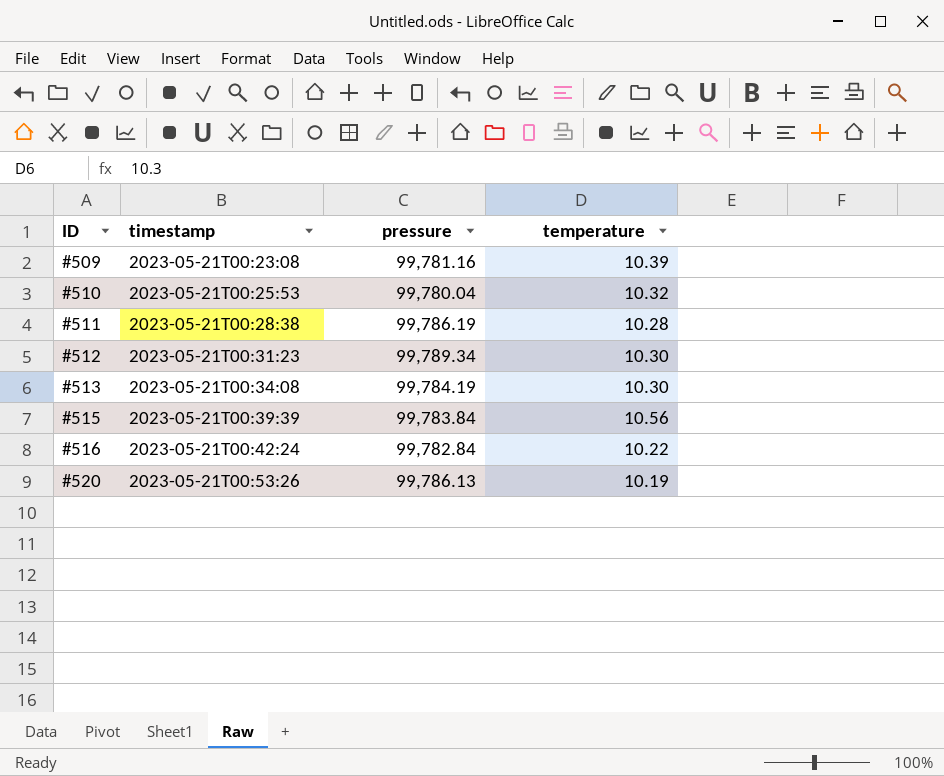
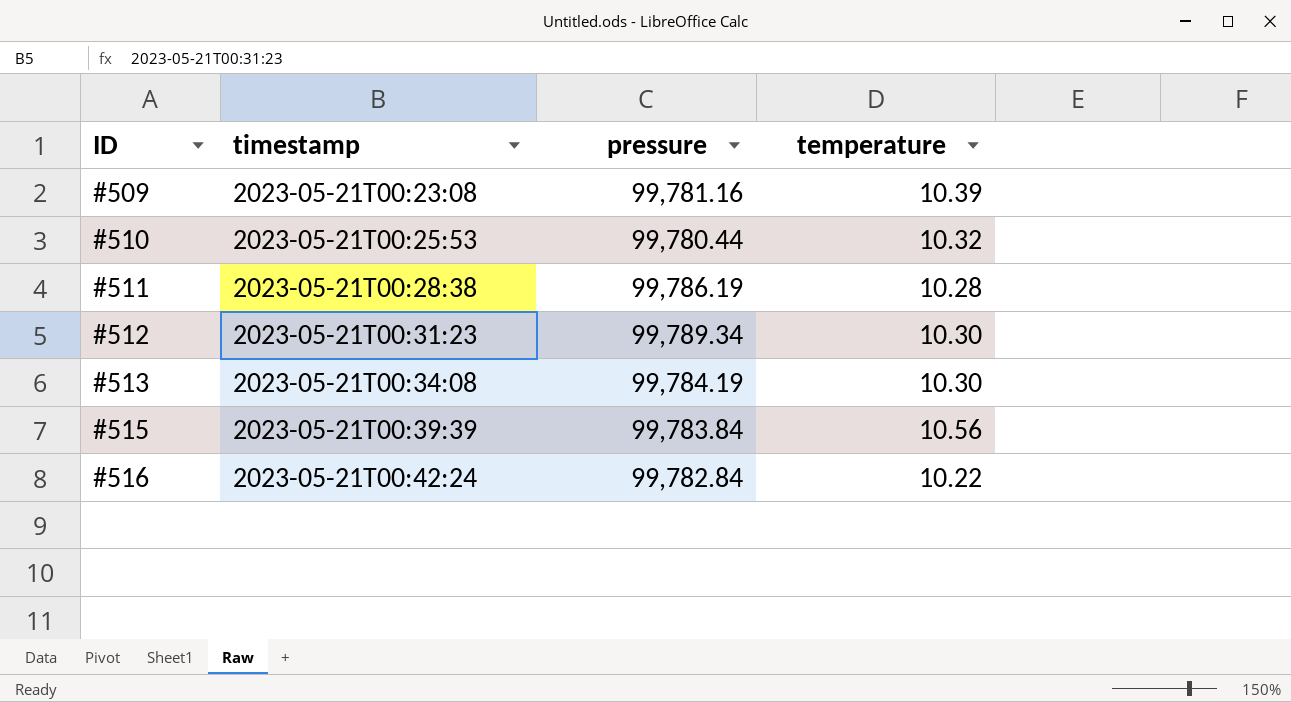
row #520: 2023-05-21T00:53:26 | 99,786.13 | 10.19 -> none
#510 | pressure: 99,780.04 -> 99,780.44

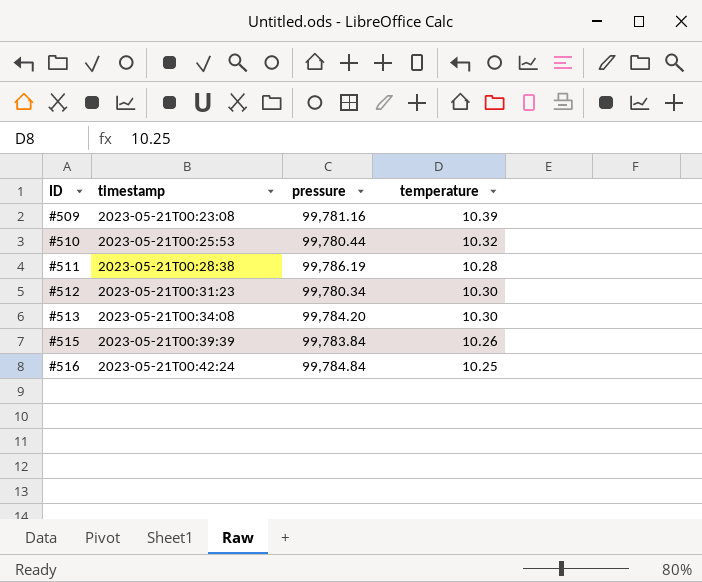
#512 | pressure: 99,789.34 -> 99,780.34
#513 | pressure: 99,784.19 -> 99,784.20
#515 | temperature: 10.56 -> 10.26
#516 | pressure: 99,782.84 -> 99,784.84
#516 | temperature: 10.22 -> 10.25

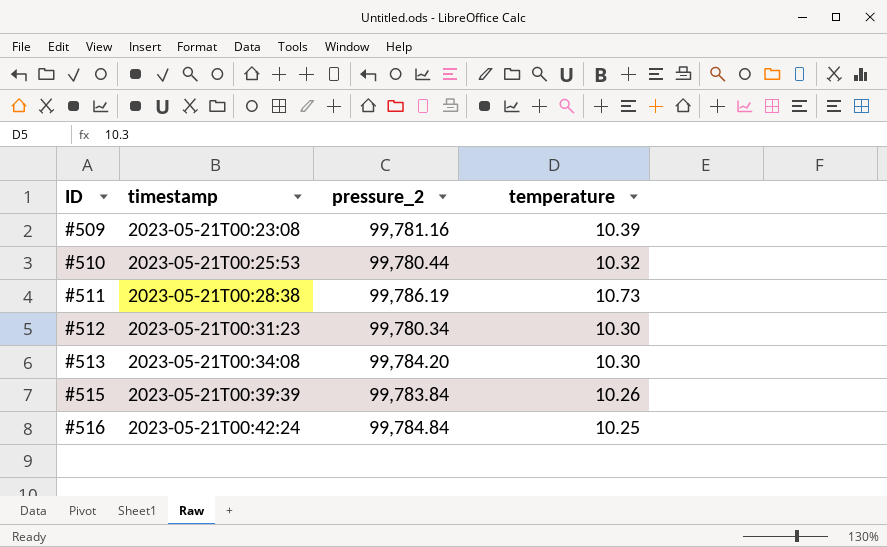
column name: pressure -> pressure_2
#511 | temperature: 10.28 -> 10.73

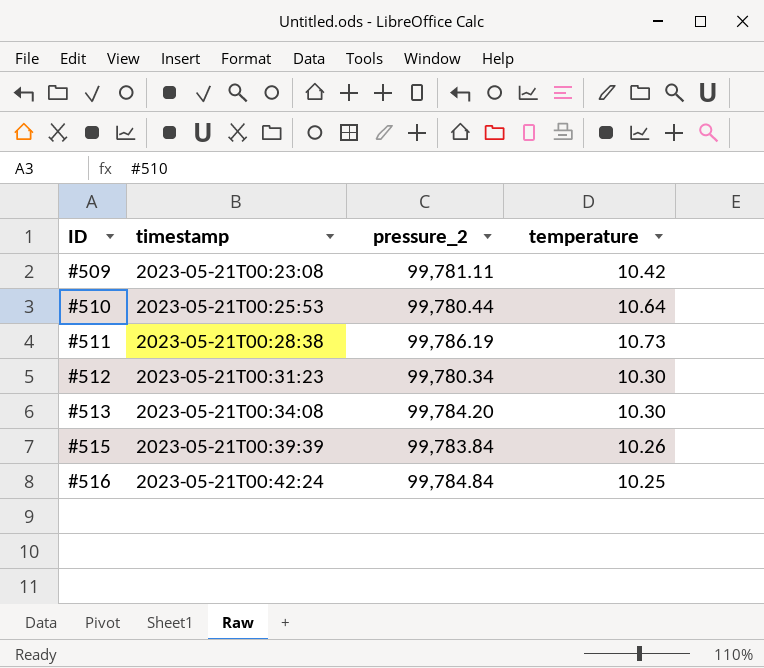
#509 | pressure_2: 99,781.16 -> 99,781.11
#509 | temperature: 10.39 -> 10.42
#510 | temperature: 10.32 -> 10.64

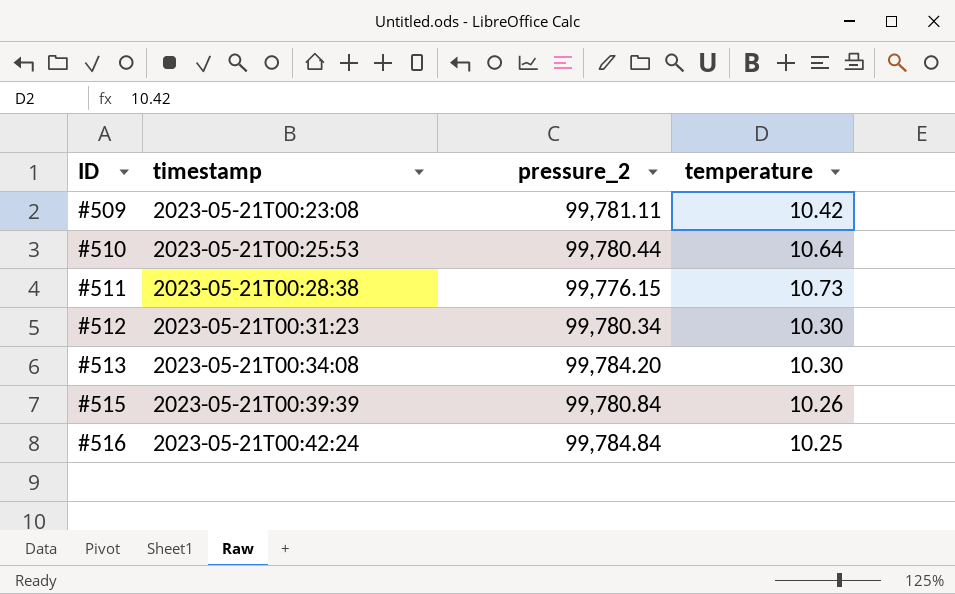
#511 | pressure_2: 99,786.19 -> 99,776.15
#515 | pressure_2: 99,783.84 -> 99,780.84

